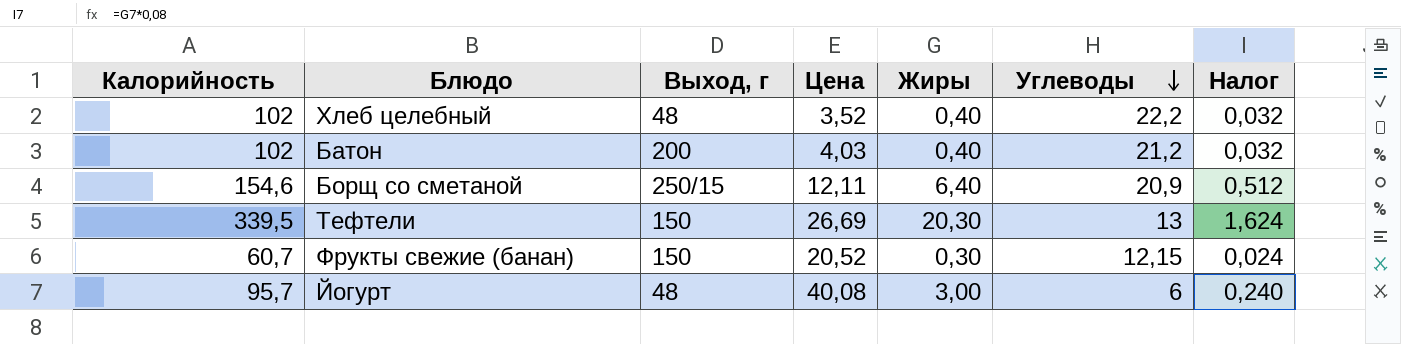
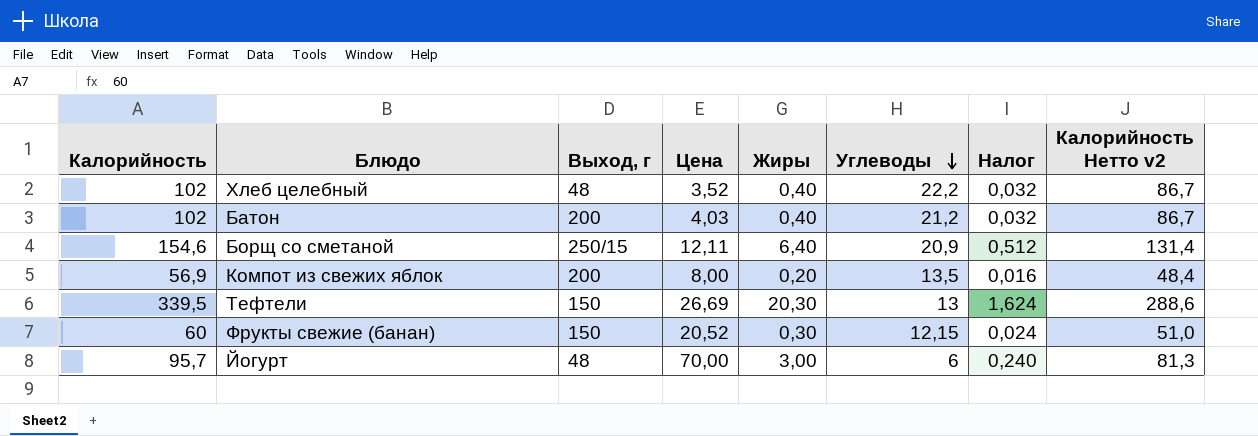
column Калорийность Нетто v2 | formula: none -> [Калорийность] * 0,85
row Компот из свежих яблок: none -> 56,9 | 200 | 8,00 | 0,20 | 13,5 | 0,016 | 48,4
Фрукты свежие (банан) | Калорийность: 60,7 -> 60
Йогурт | Цена: 40,08 -> 70,00

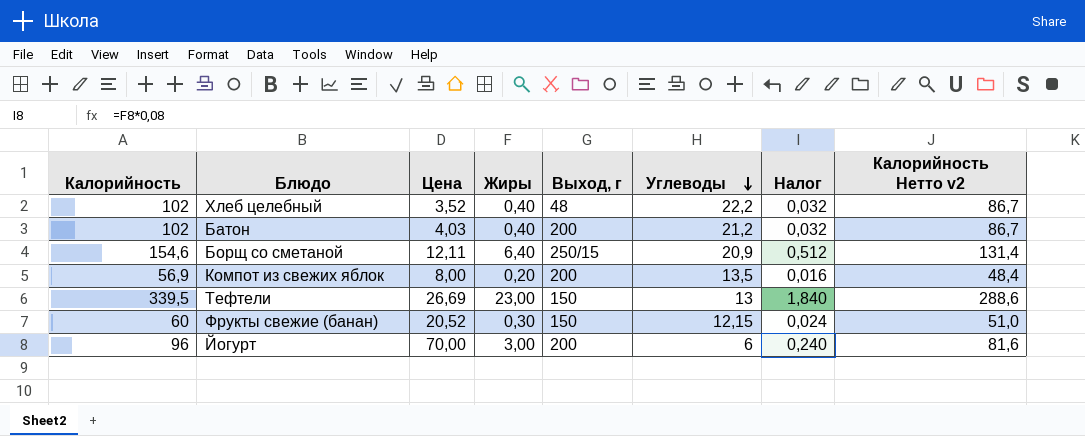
column Выход, г | position: 3 -> 5
Тефтели | Жиры: 20,30 -> 23,00
Тефтели | Налог: 1,624 -> 1,840
Йогурт | Калорийность: 95,7 -> 96
Йогурт | Выход, г: 48 -> 200
Йогурт | Калорийность Нетто v2: 81,3 -> 81,6

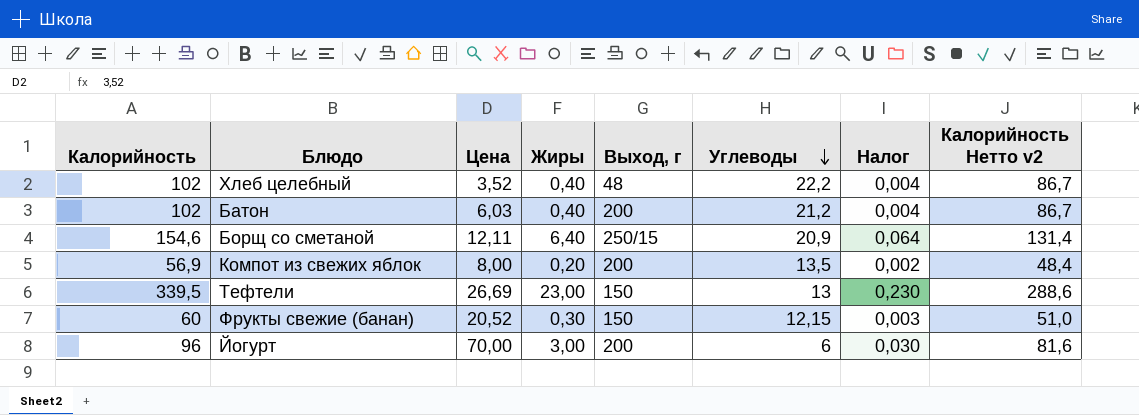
column Налог | formula: [Жиры] * 0,08 -> [Жиры] * 0,01
Батон | Цена: 4,03 -> 6,03

